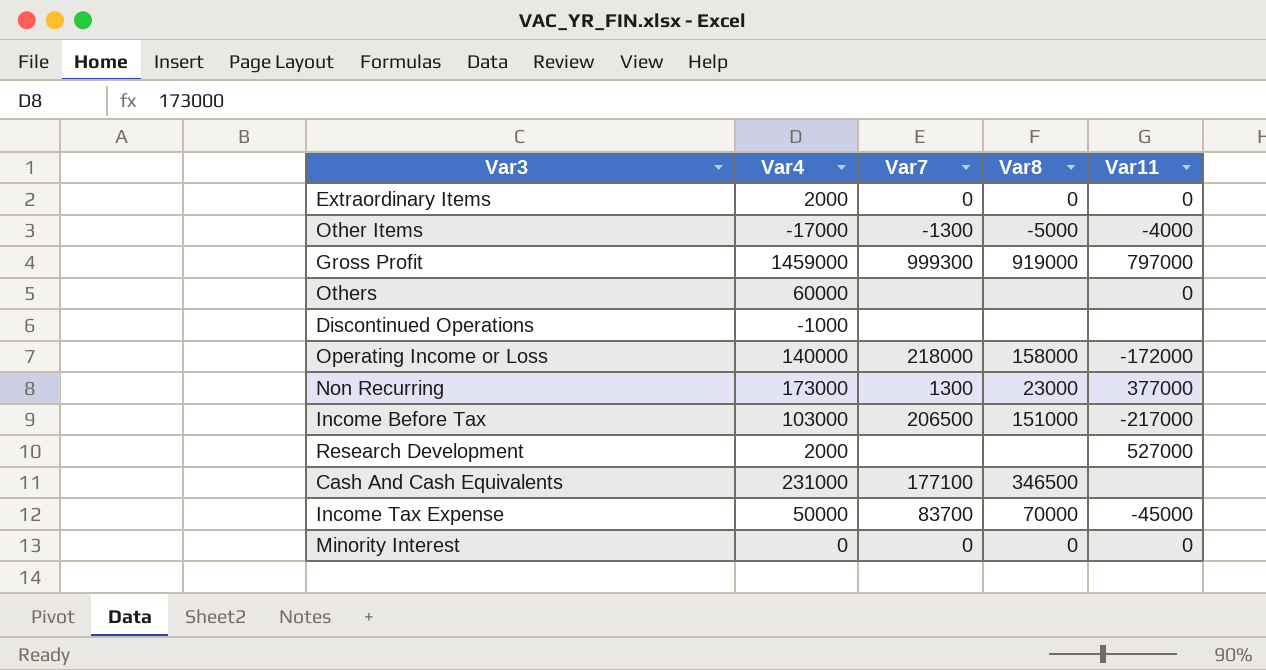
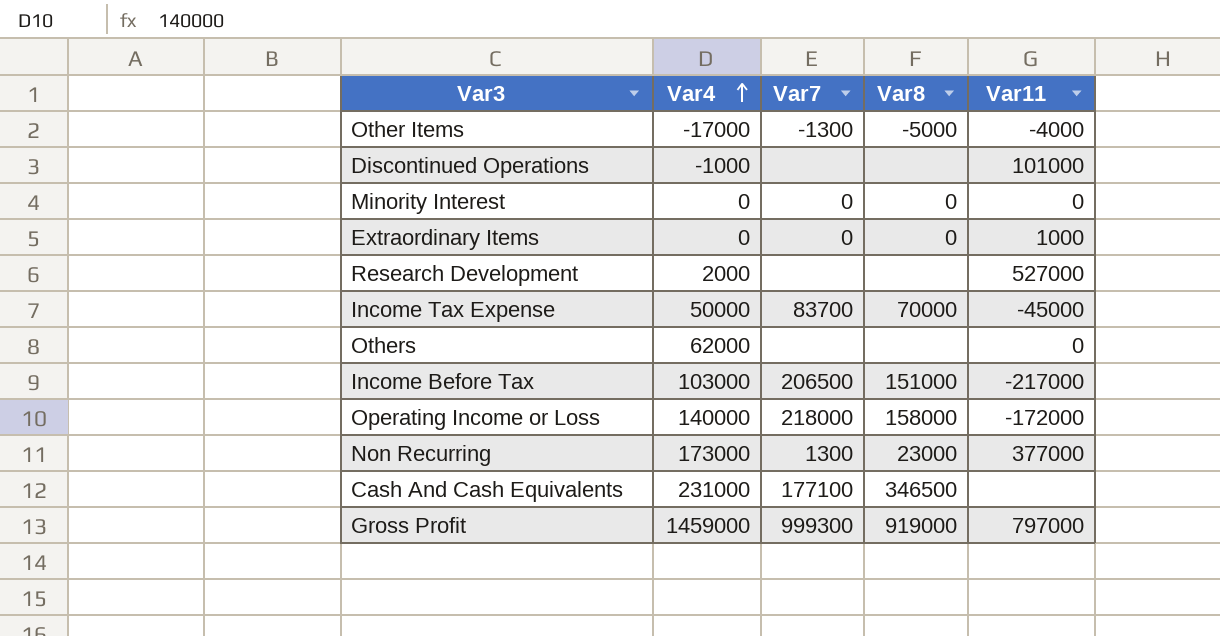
row order: none -> Var4 ascending
Discontinued Operations | Var11: none -> 101000
Extraordinary Items | Var4: 2000 -> 0
Extraordinary Items | Var11: 0 -> 1000
Others | Var4: 60000 -> 62000

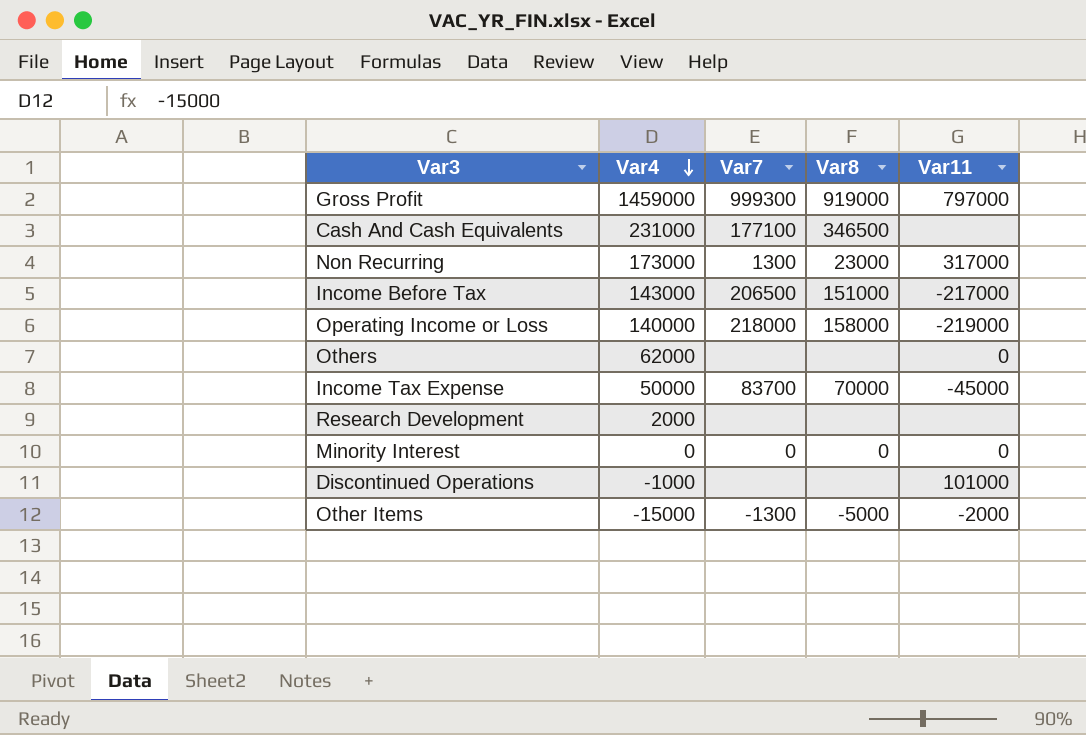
row order: Var4 ascending -> Var4 descending
row Extraordinary Items: 0 | 0 | 0 | 1000 -> none
Non Recurring | Var11: 377000 -> 317000
Income Before Tax | Var4: 103000 -> 143000
Operating Income or Loss | Var11: -172000 -> -219000
Research Development | Var11: 527000 -> none
Other Items | Var4: -17000 -> -15000
Other Items | Var11: -4000 -> -2000

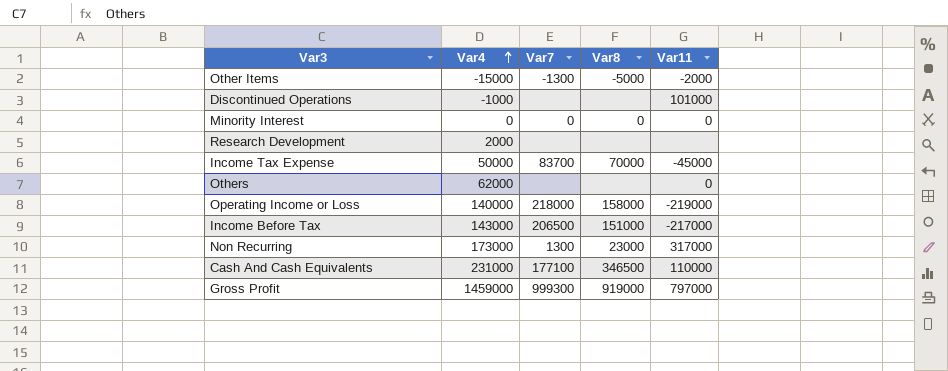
row order: Var4 descending -> Var4 ascending
Cash And Cash Equivalents | Var11: none -> 110000

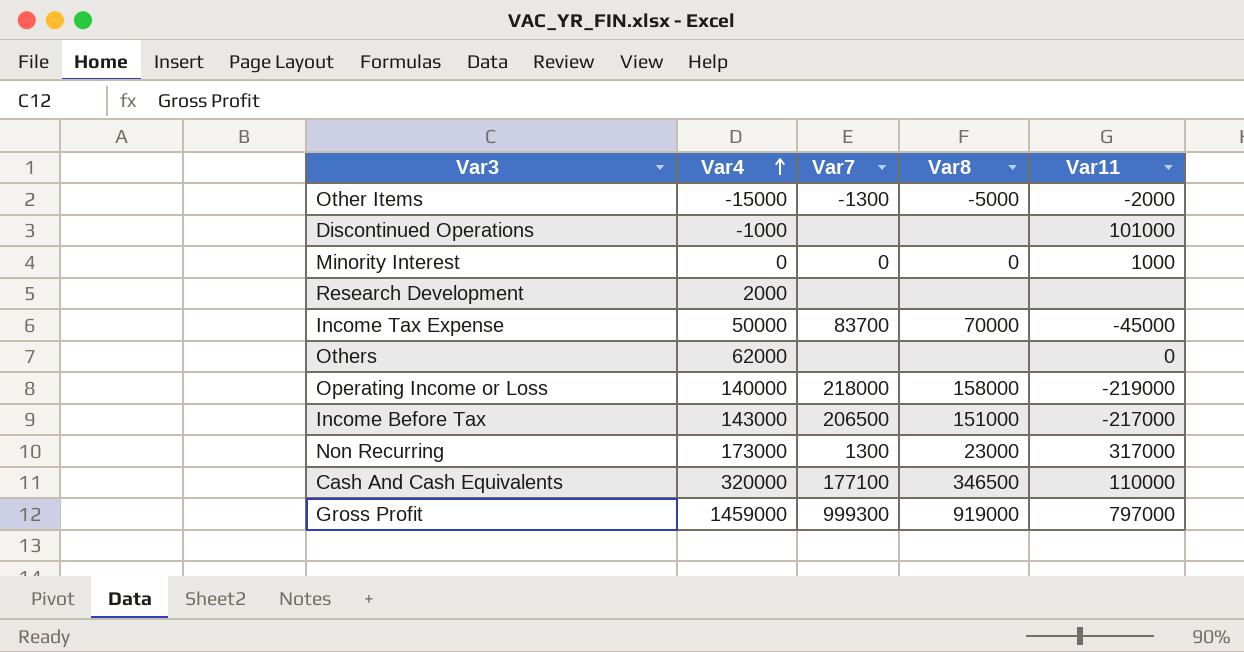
Minority Interest | Var11: 0 -> 1000
Cash And Cash Equivalents | Var4: 231000 -> 320000

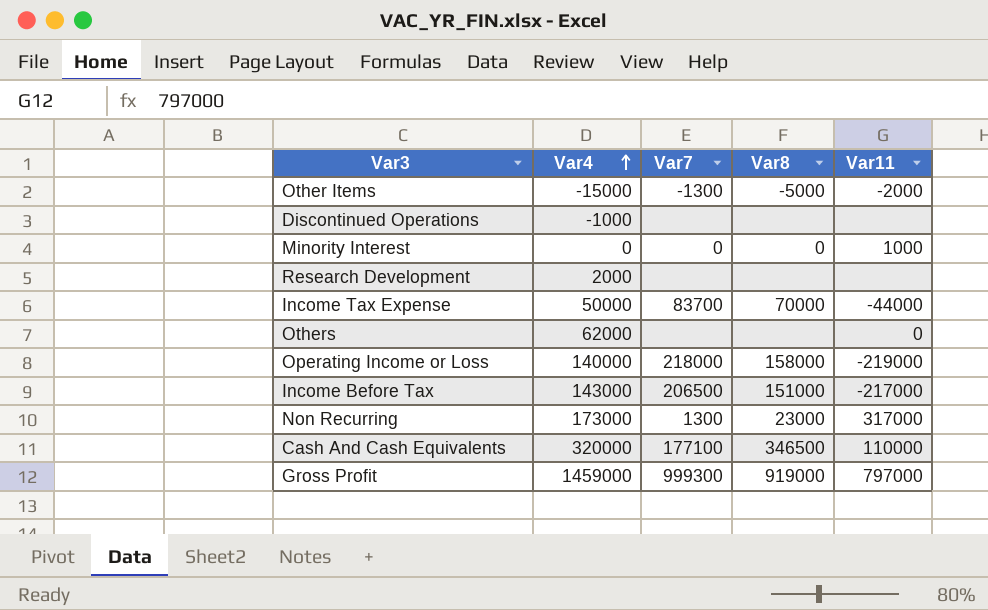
Discontinued Operations | Var11: 101000 -> none
Income Tax Expense | Var11: -45000 -> -44000

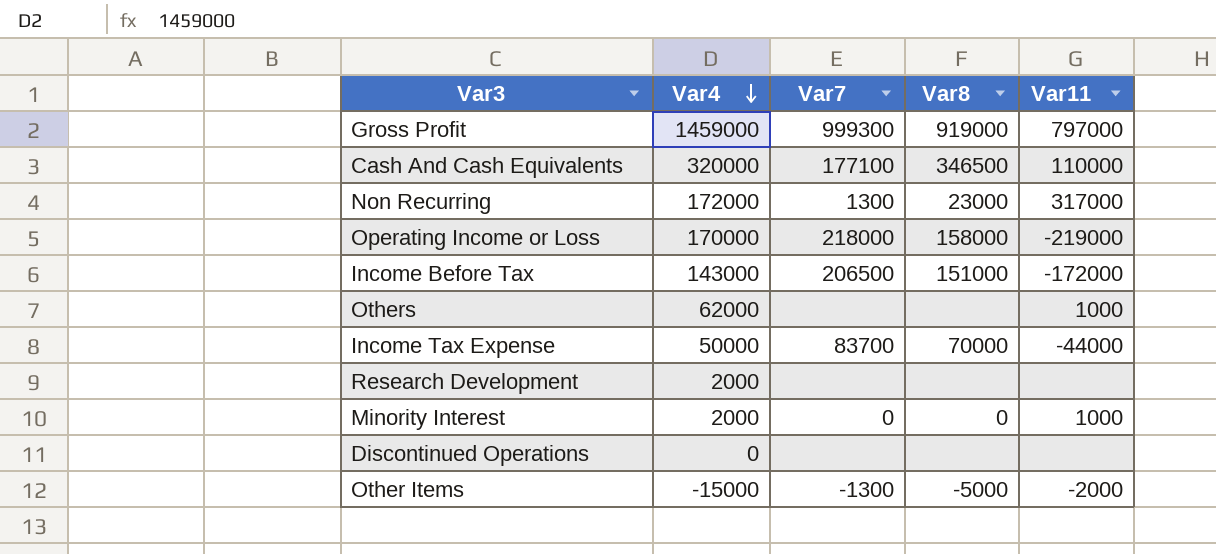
row order: Var4 ascending -> Var4 descending
Non Recurring | Var4: 173000 -> 172000
Operating Income or Loss | Var4: 140000 -> 170000
Income Before Tax | Var11: -217000 -> -172000
Others | Var11: 0 -> 1000
Minority Interest | Var4: 0 -> 2000
Discontinued Operations | Var4: -1000 -> 0

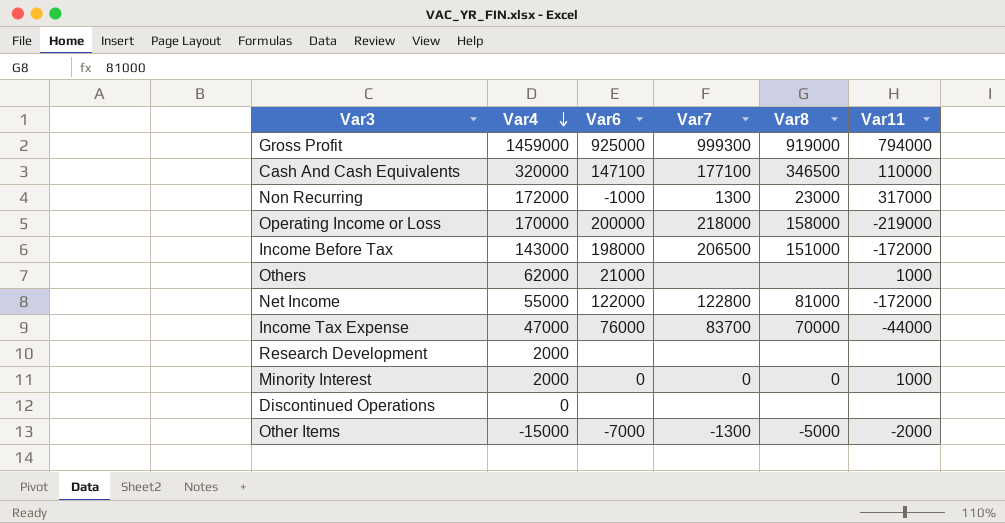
column Var6 | position: none -> 3
Gross Profit | Var11: 797000 -> 794000
row Net Income: none -> 55000 | 122000 | 122800 | 81000 | -172000
Income Tax Expense | Var4: 50000 -> 47000

